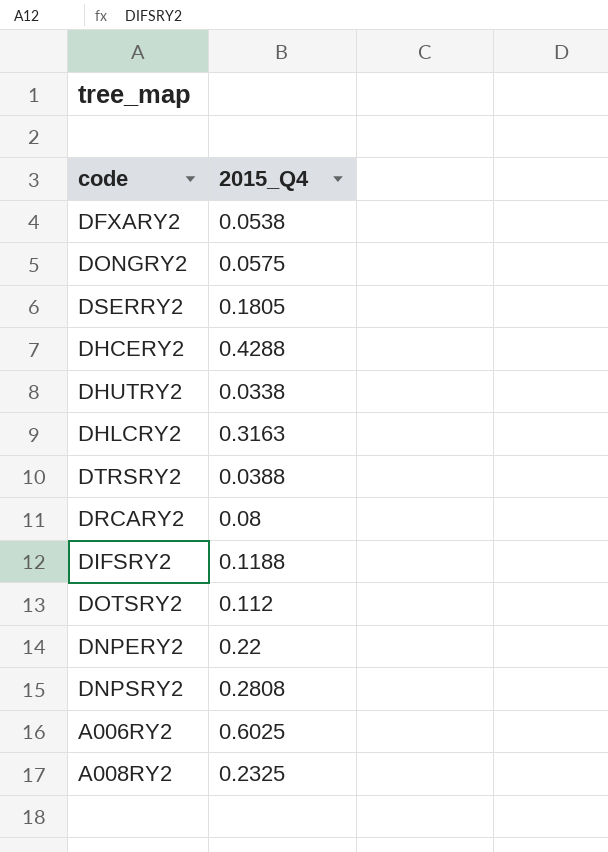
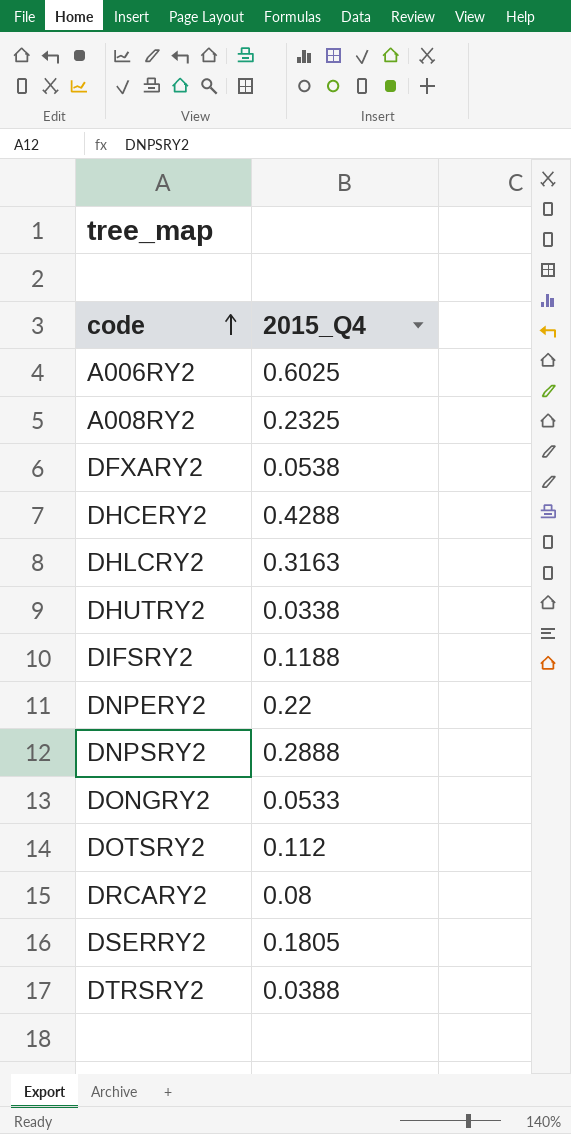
row order: none -> code ascending
DNPSRY2 | 2015_Q4: 0.2808 -> 0.2888
DONGRY2 | 2015_Q4: 0.0575 -> 0.0533

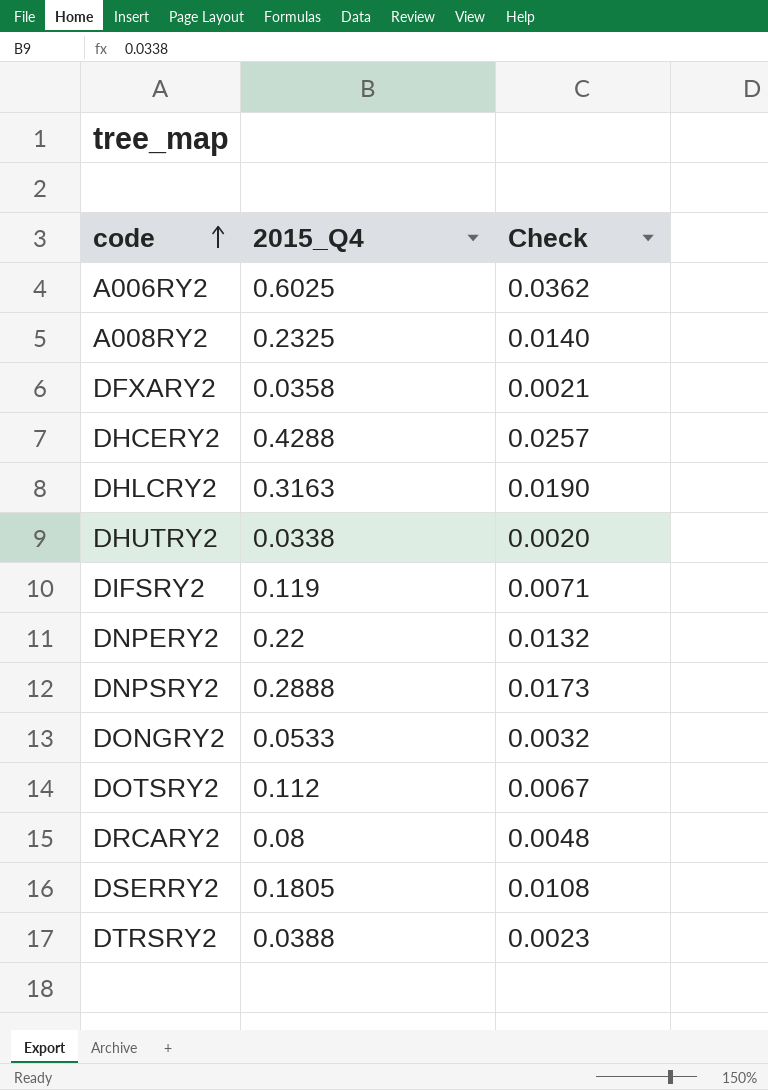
column Check | formula: none -> [2015_Q4] * 0.06
DFXARY2 | 2015_Q4: 0.0538 -> 0.0358
DIFSRY2 | 2015_Q4: 0.1188 -> 0.119

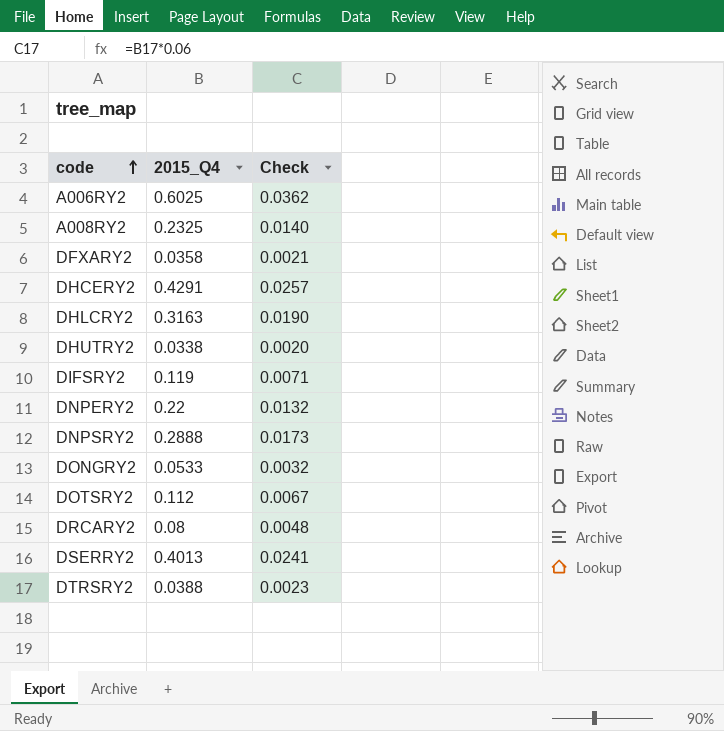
DHCERY2 | 2015_Q4: 0.4288 -> 0.4291
DSERRY2 | 2015_Q4: 0.1805 -> 0.4013
DSERRY2 | Check: 0.0108 -> 0.0241

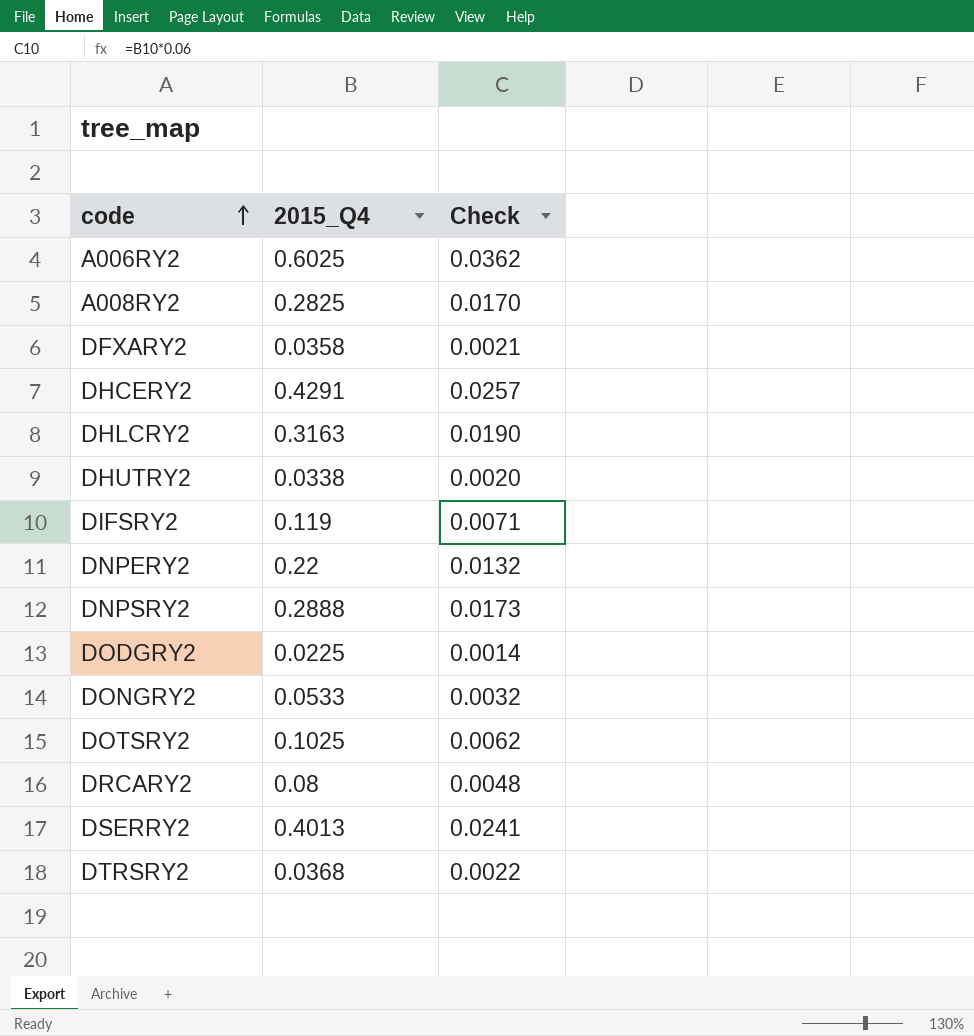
A008RY2 | 2015_Q4: 0.2325 -> 0.2825
A008RY2 | Check: 0.0140 -> 0.0170
row DODGRY2: none -> 0.0225 | 0.0014
DOTSRY2 | 2015_Q4: 0.112 -> 0.1025
DOTSRY2 | Check: 0.0067 -> 0.0062
DTRSRY2 | 2015_Q4: 0.0388 -> 0.0368
DTRSRY2 | Check: 0.0023 -> 0.0022

